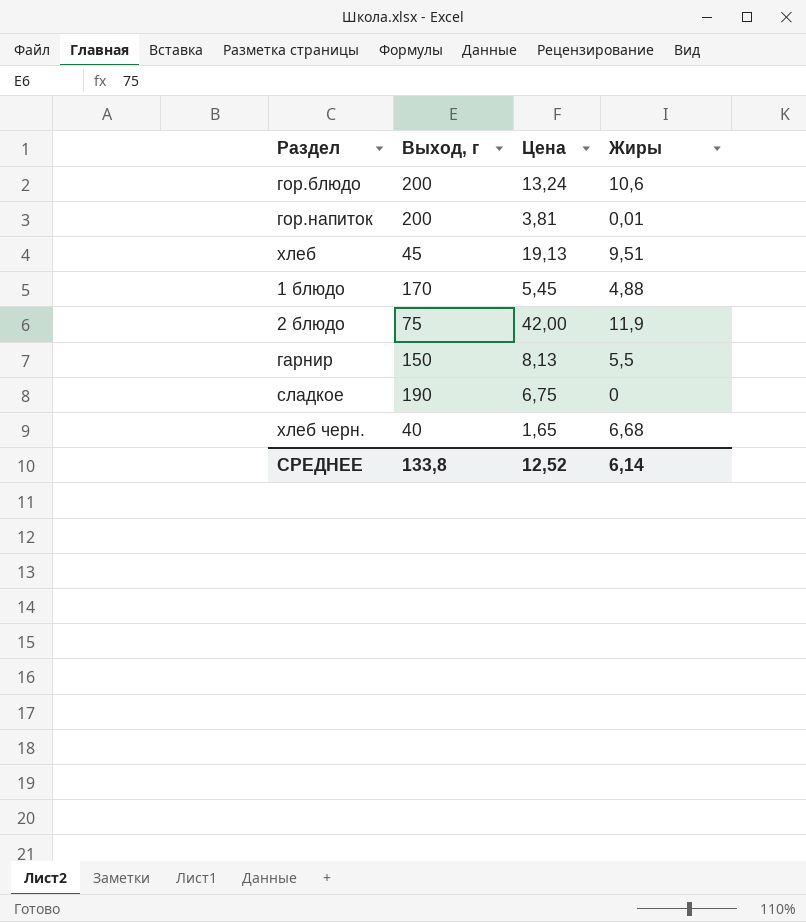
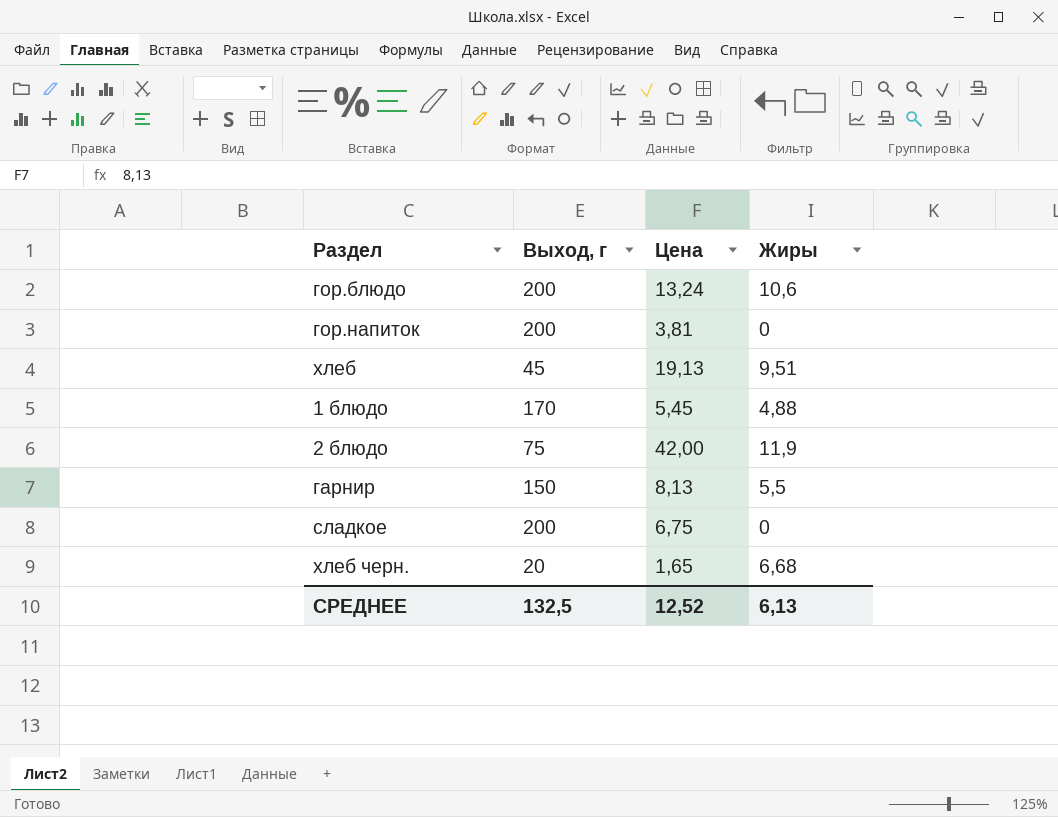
гор.напиток | Жиры: 0,01 -> 0
сладкое | Выход, г: 190 -> 200
хлеб черн. | Выход, г: 40 -> 20
СРЕДНЕЕ | Выход, г: 133,8 -> 132,5
СРЕДНЕЕ | Жиры: 6,14 -> 6,13

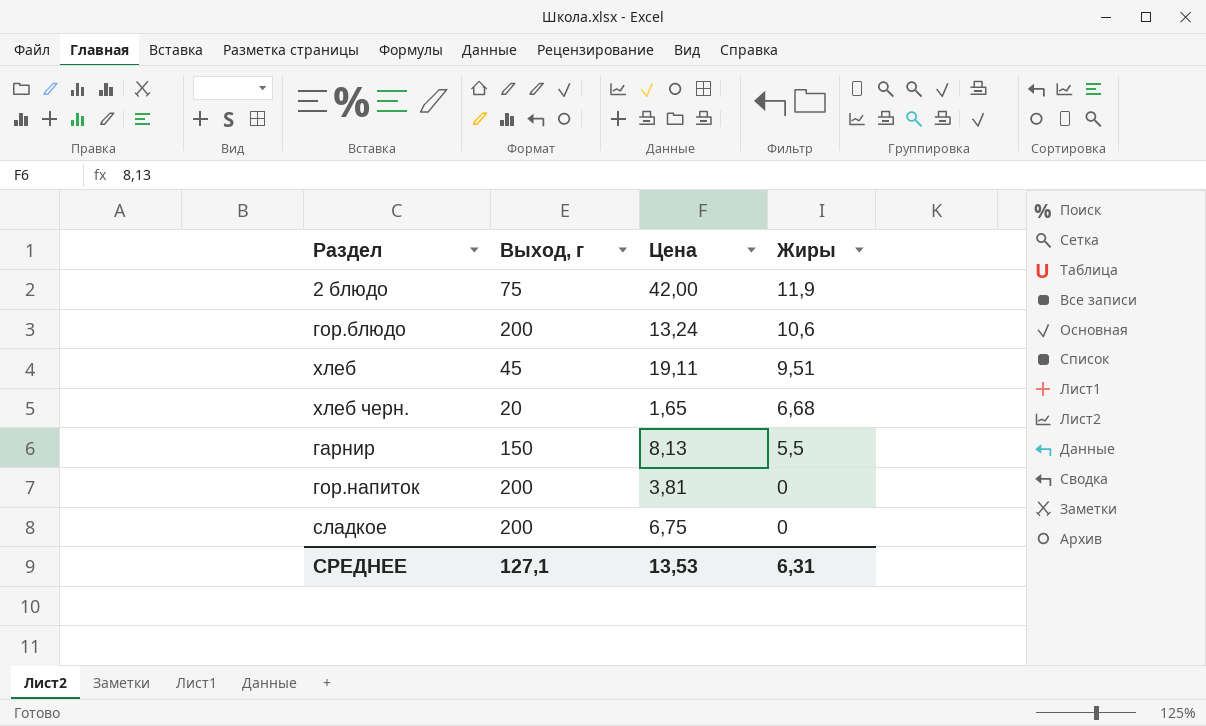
row order: none -> Жиры descending
row 1 блюдо: 170 | 5,45 | 4,88 -> none
хлеб | Цена: 19,13 -> 19,11
СРЕДНЕЕ | Выход, г: 132,5 -> 127,1
СРЕДНЕЕ | Цена: 12,52 -> 13,53
СРЕДНЕЕ | Жиры: 6,13 -> 6,31

